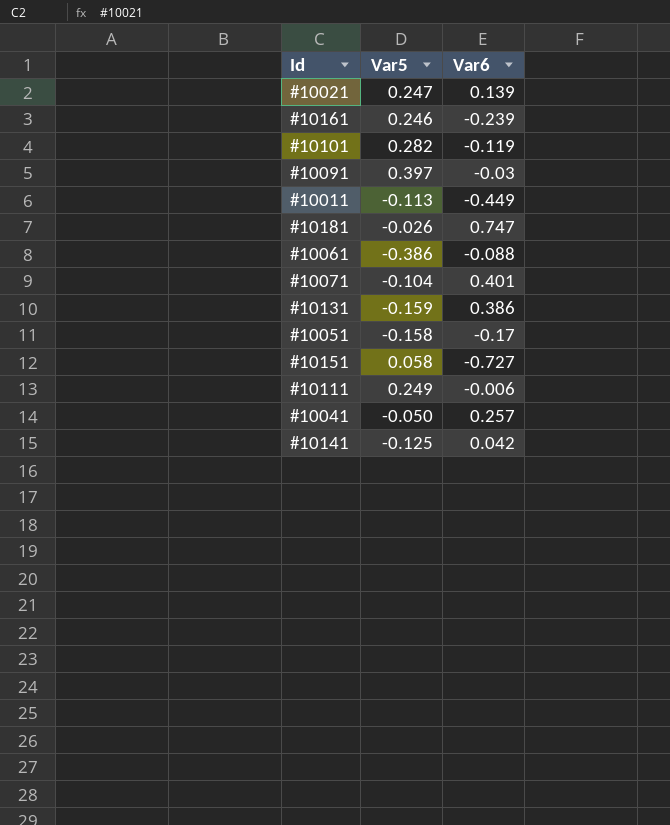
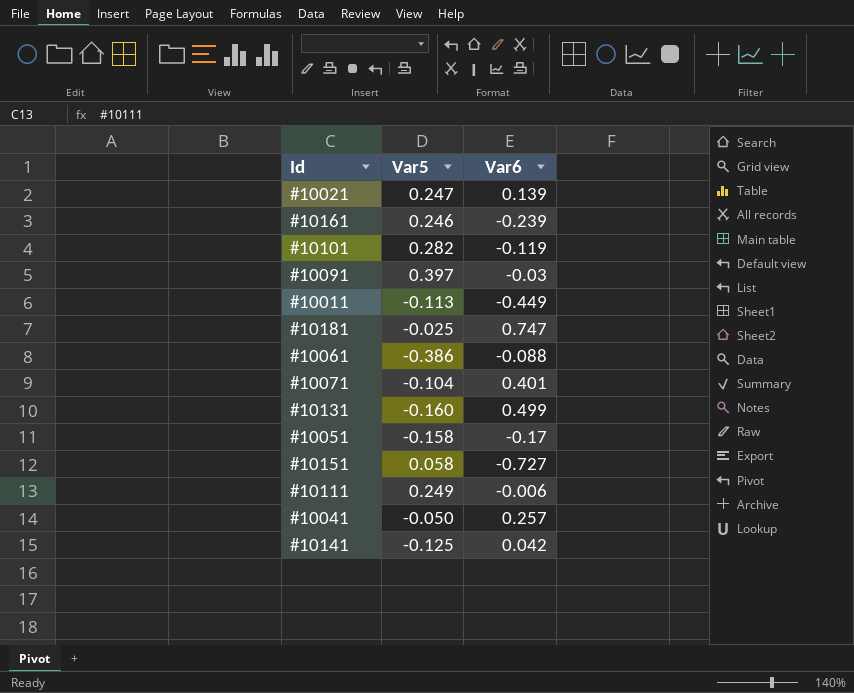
#10181 | Var5: -0.026 -> -0.025
#10131 | Var5: -0.159 -> -0.160
#10131 | Var6: 0.386 -> 0.499

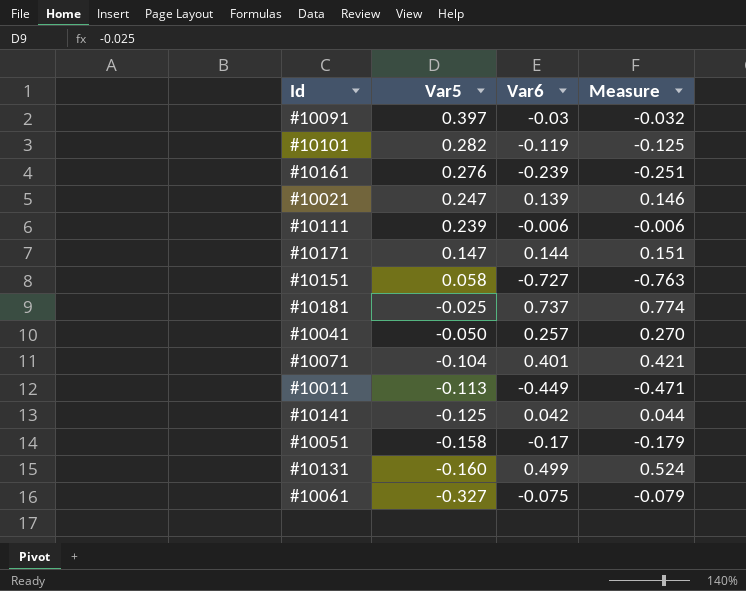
row order: none -> Var5 descending
column Measure | formula: none -> [Var6] * 1.05
#10161 | Var5: 0.246 -> 0.276
#10111 | Var5: 0.249 -> 0.239
row #10171: none -> 0.147 | 0.144 | 0.151
#10181 | Var6: 0.747 -> 0.737
#10061 | Var5: -0.386 -> -0.327
#10061 | Var6: -0.088 -> -0.075

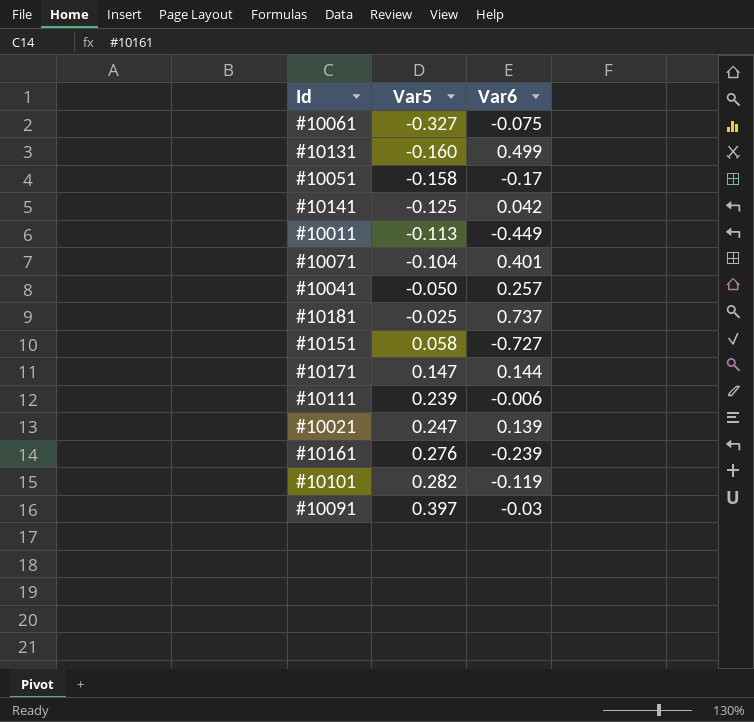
row order: Var5 descending -> Var5 ascending
column Measure | formula: [Var6] * 1.05 -> none

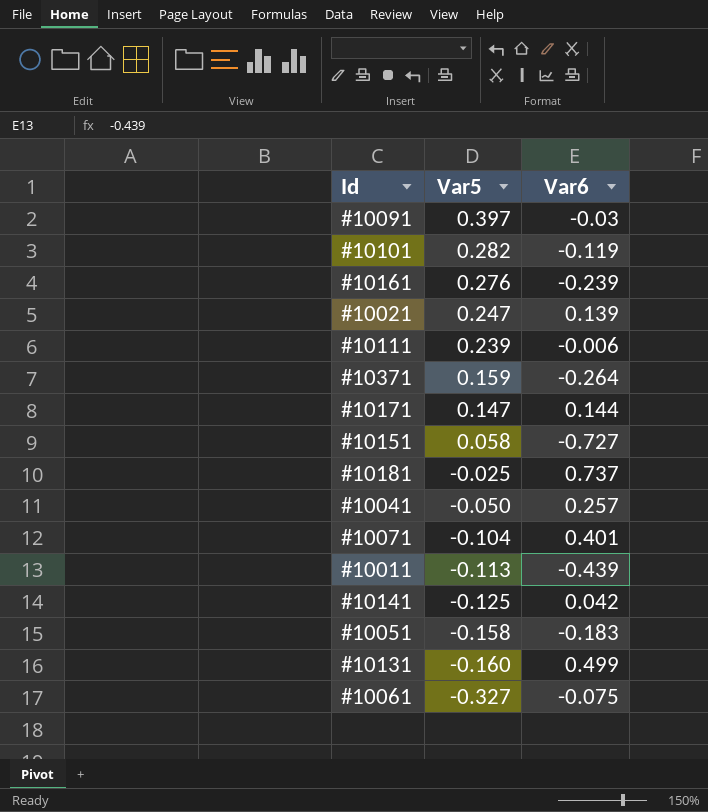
row order: Var5 ascending -> Var5 descending
row #10371: none -> 0.159 | -0.264
#10011 | Var6: -0.449 -> -0.439
#10051 | Var6: -0.17 -> -0.183

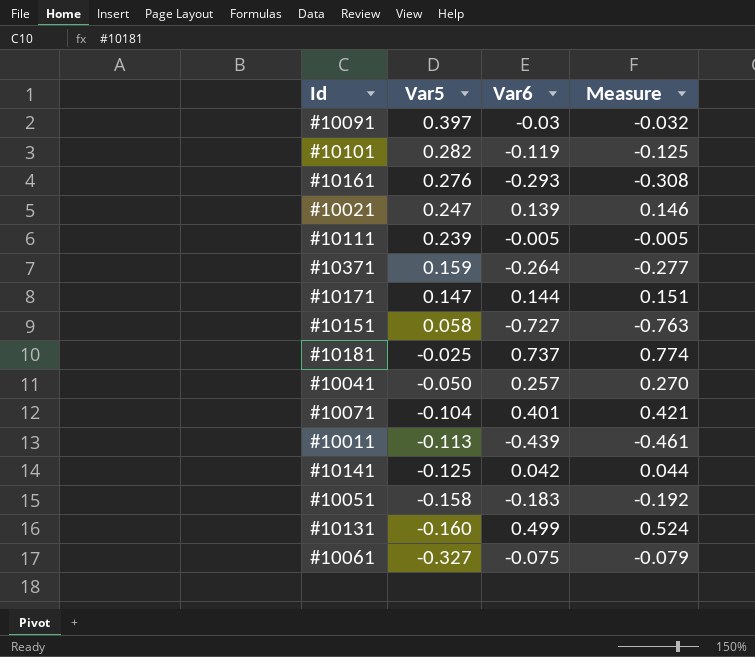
column Measure | formula: none -> [Var6] * 1.05
#10161 | Var6: -0.239 -> -0.293
#10111 | Var6: -0.006 -> -0.005

